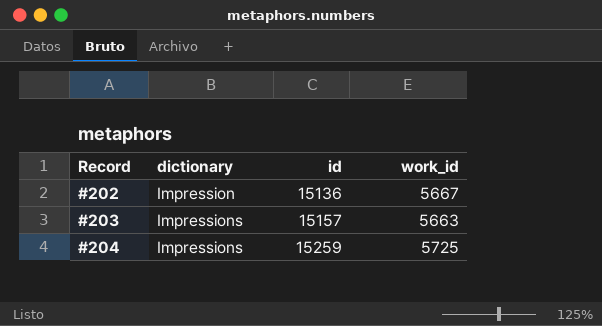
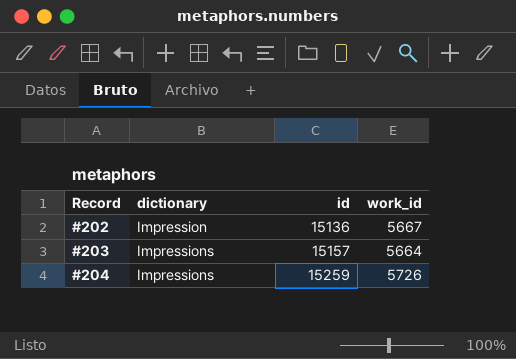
#203 | work_id: 5663 -> 5664
#204 | work_id: 5725 -> 5726

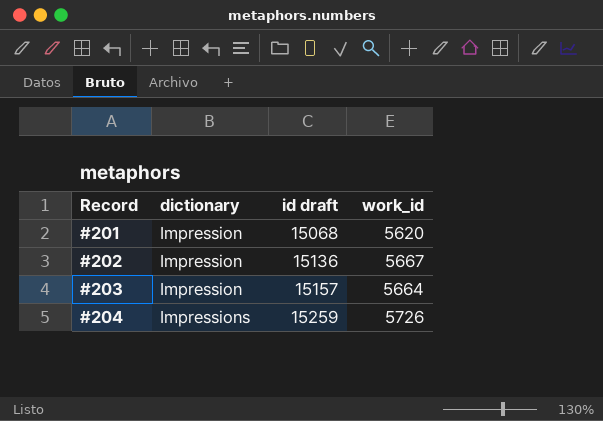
column name: id -> id draft
row #201: none -> Impression | 15068 | 5620
#203 | dictionary: Impressions -> Impression

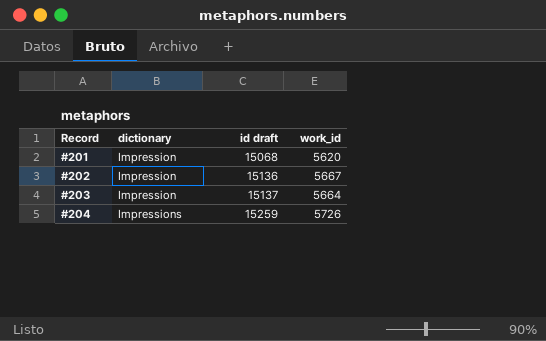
#203 | id draft: 15157 -> 15137

